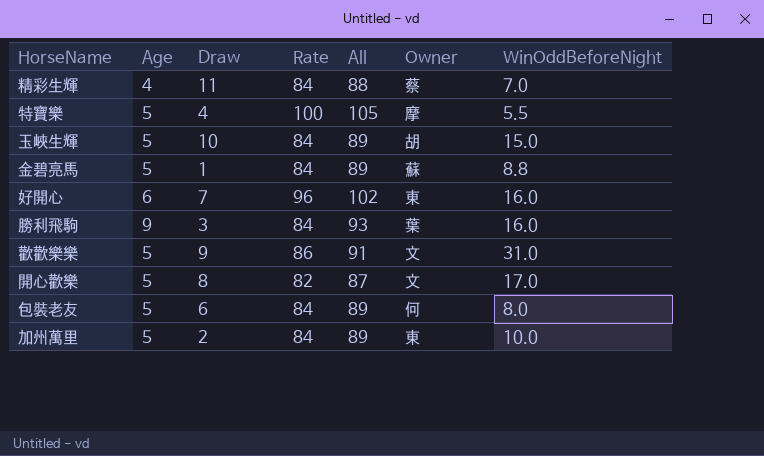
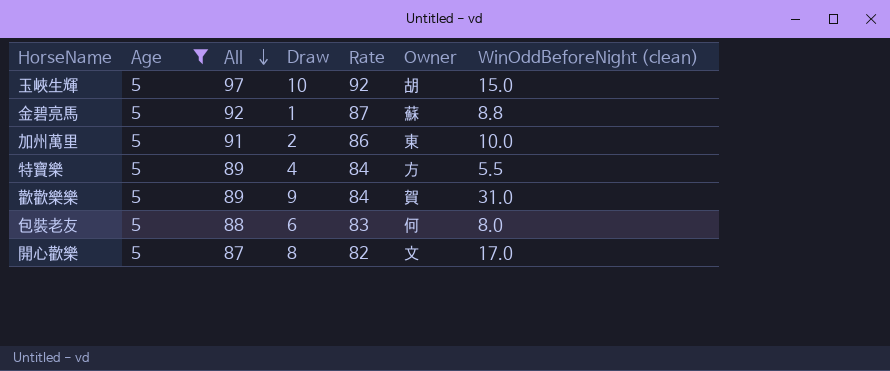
filter: none -> Age = 5
row order: none -> All descending
column All | position: 5 -> 3
column name: WinOddBeforeNight -> WinOddBeforeNight (clean)
玉峽生輝 | All: 89 -> 97
玉峽生輝 | Rate: 84 -> 92
金碧亮馬 | All: 89 -> 92
金碧亮馬 | Rate: 84 -> 87
加州萬里 | All: 89 -> 91
加州萬里 | Rate: 84 -> 86
特寶樂 | All: 105 -> 89
特寶樂 | Rate: 100 -> 84
特寶樂 | Owner: 摩 -> 方
歡歡樂樂 | All: 91 -> 89
歡歡樂樂 | Rate: 86 -> 84
歡歡樂樂 | Owner: 文 -> 賀
包裝老友 | All: 89 -> 88
包裝老友 | Rate: 84 -> 83

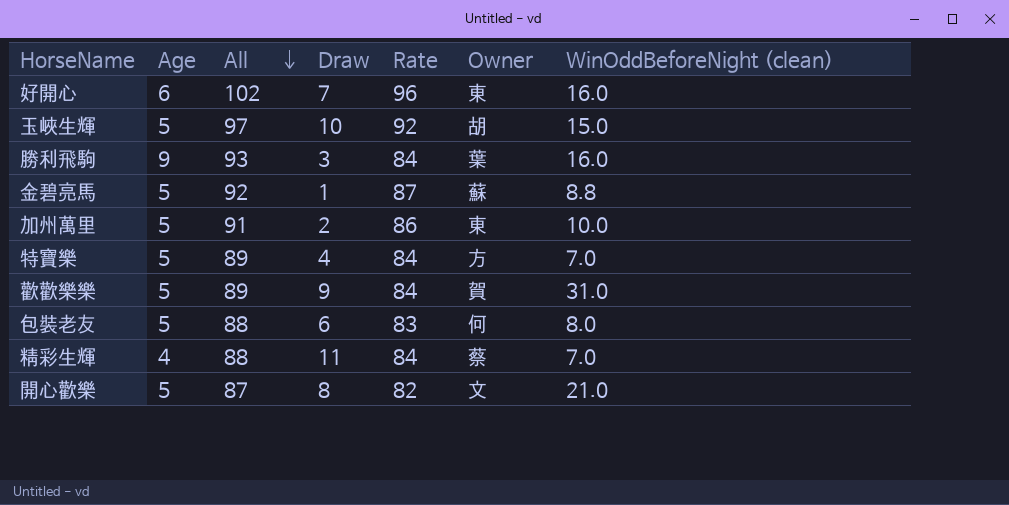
filter: Age = 5 -> none
特寶樂 | WinOddBeforeNight (clean): 5.5 -> 7.0
開心歡樂 | WinOddBeforeNight (clean): 17.0 -> 21.0

